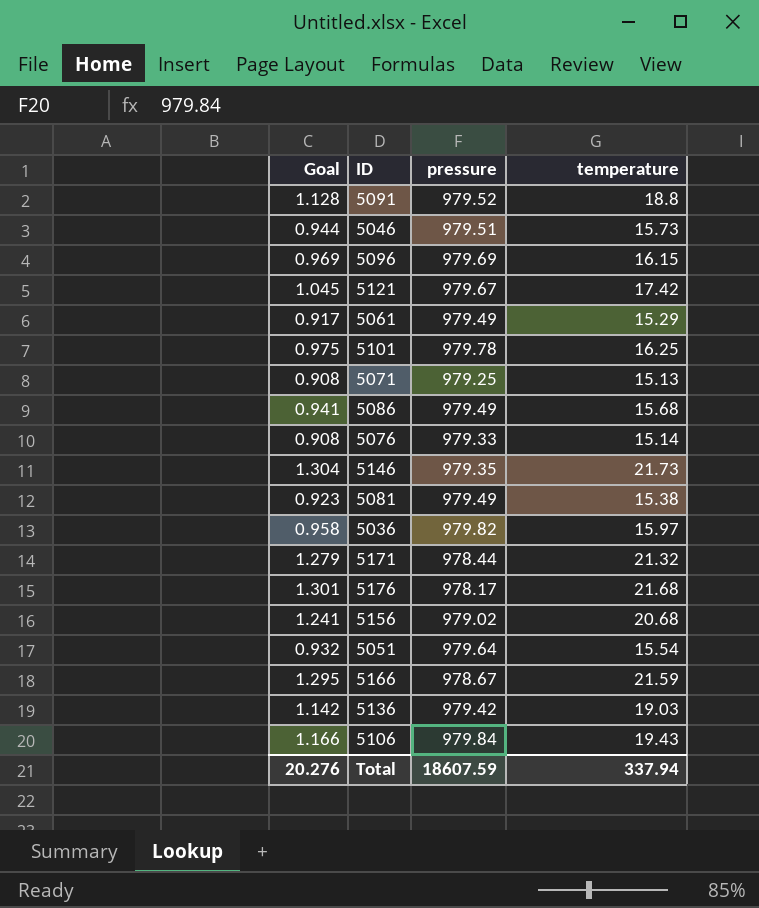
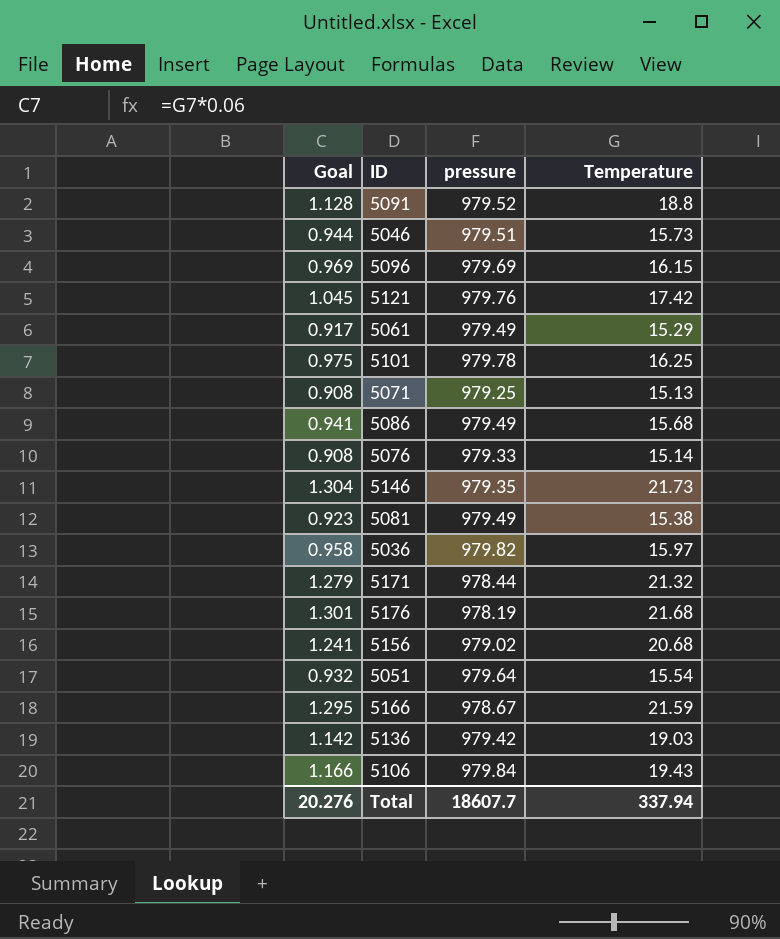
column name: temperature -> Temperature
5121 | pressure: 979.67 -> 979.76
5176 | pressure: 978.17 -> 978.19
Total | pressure: 18607.59 -> 18607.7

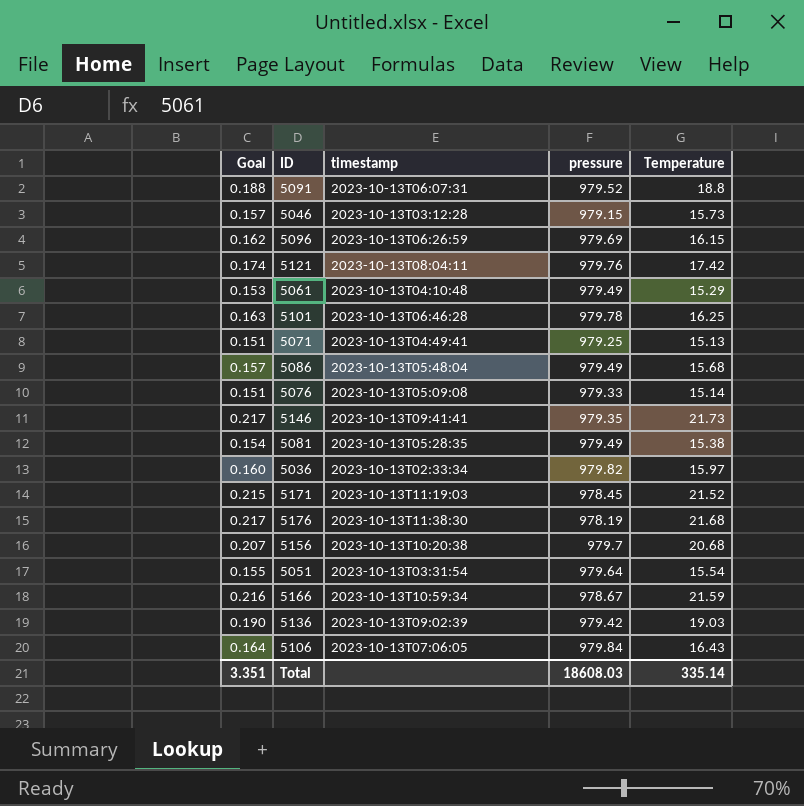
column Goal | formula: [Temperature] * 0.06 -> [Temperature] * 0.01
column timestamp | position: none -> 3
5046 | pressure: 979.51 -> 979.15
5171 | pressure: 978.44 -> 978.45
5171 | Temperature: 21.32 -> 21.52
5156 | pressure: 979.02 -> 979.7
5106 | Temperature: 19.43 -> 16.43
Total | Goal: 20.276 -> 3.351
Total | pressure: 18607.7 -> 18608.03
Total | Temperature: 337.94 -> 335.14

